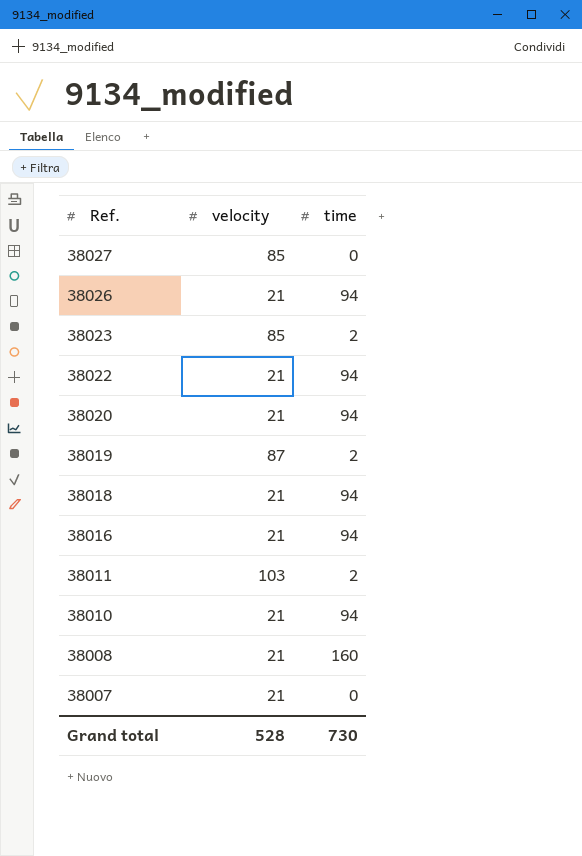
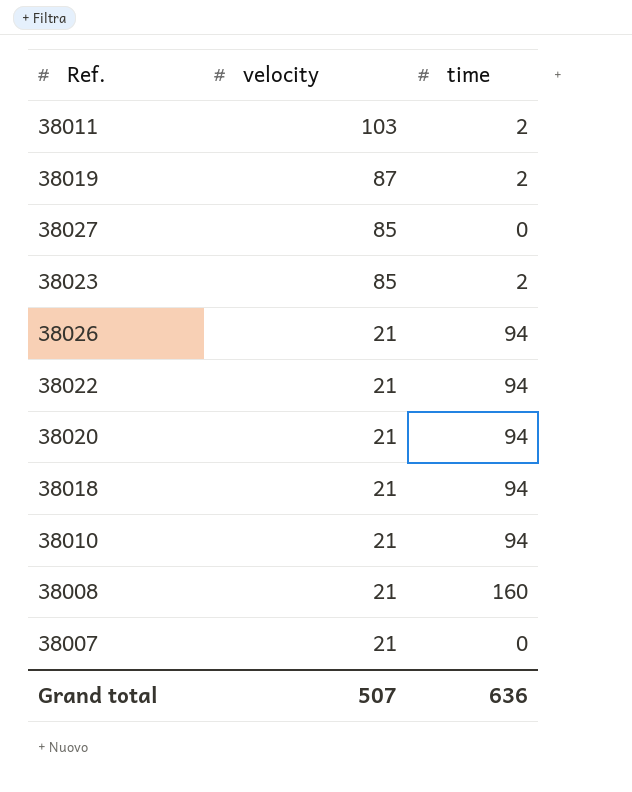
row order: Ref. descending -> velocity descending
row 38016: 21 | 94 -> none
Grand total | velocity: 528 -> 507
Grand total | time: 730 -> 636

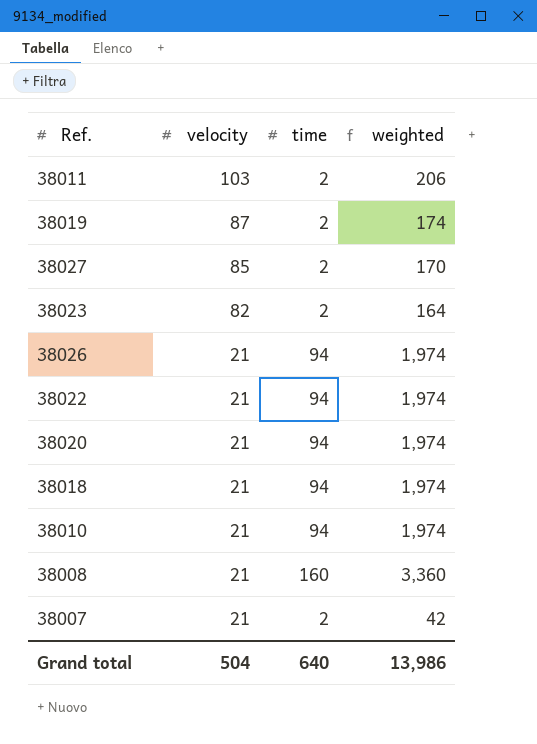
column weighted | formula: none -> [velocity] * [time]
38027 | time: 0 -> 2
38023 | velocity: 85 -> 82
38007 | time: 0 -> 2
Grand total | velocity: 507 -> 504
Grand total | time: 636 -> 640

